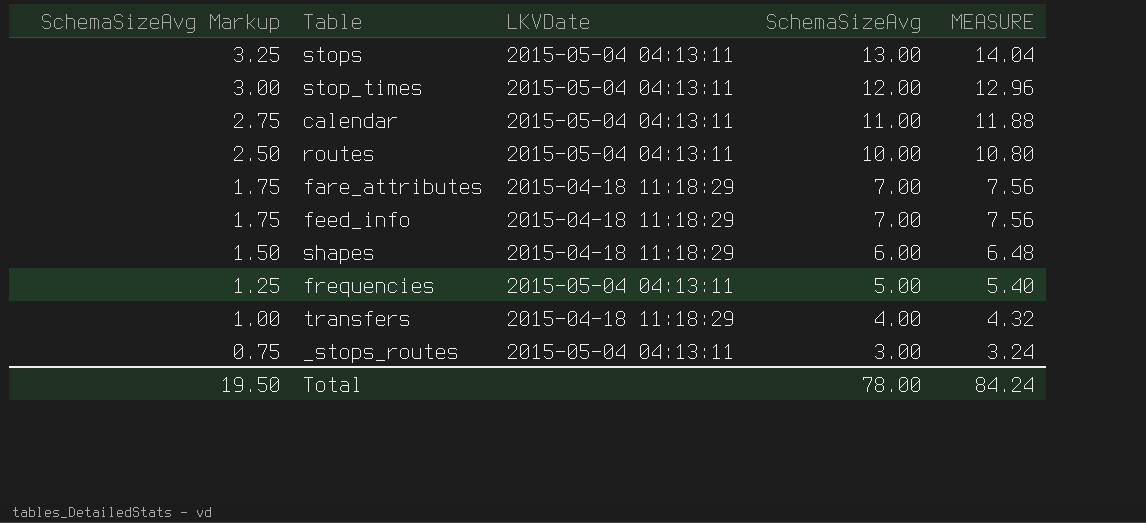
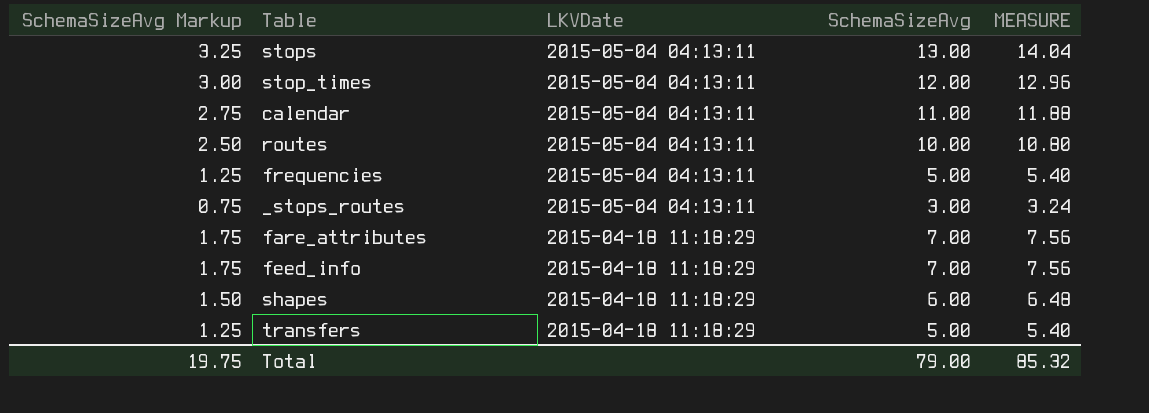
row order: SchemaSizeAvg Markup descending -> LKVDate descending
transfers | SchemaSizeAvg Markup: 1.00 -> 1.25
transfers | SchemaSizeAvg: 4.00 -> 5.00
transfers | MEASURE: 4.32 -> 5.40
Total | SchemaSizeAvg Markup: 19.50 -> 19.75
Total | SchemaSizeAvg: 78.00 -> 79.00
Total | MEASURE: 84.24 -> 85.32

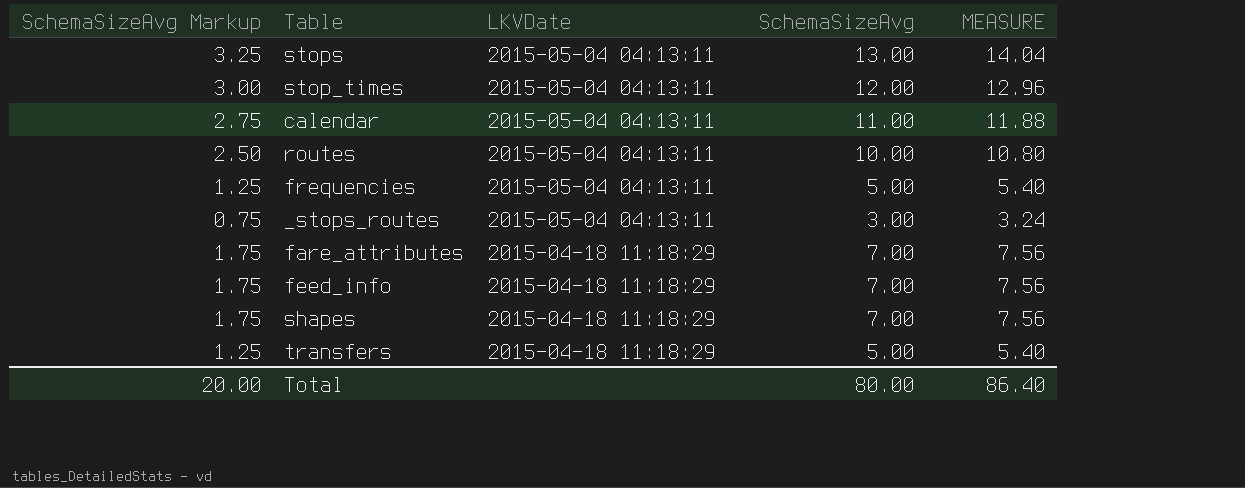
shapes | SchemaSizeAvg Markup: 1.50 -> 1.75
shapes | SchemaSizeAvg: 6.00 -> 7.00
shapes | MEASURE: 6.48 -> 7.56
Total | SchemaSizeAvg Markup: 19.75 -> 20.00
Total | SchemaSizeAvg: 79.00 -> 80.00
Total | MEASURE: 85.32 -> 86.40

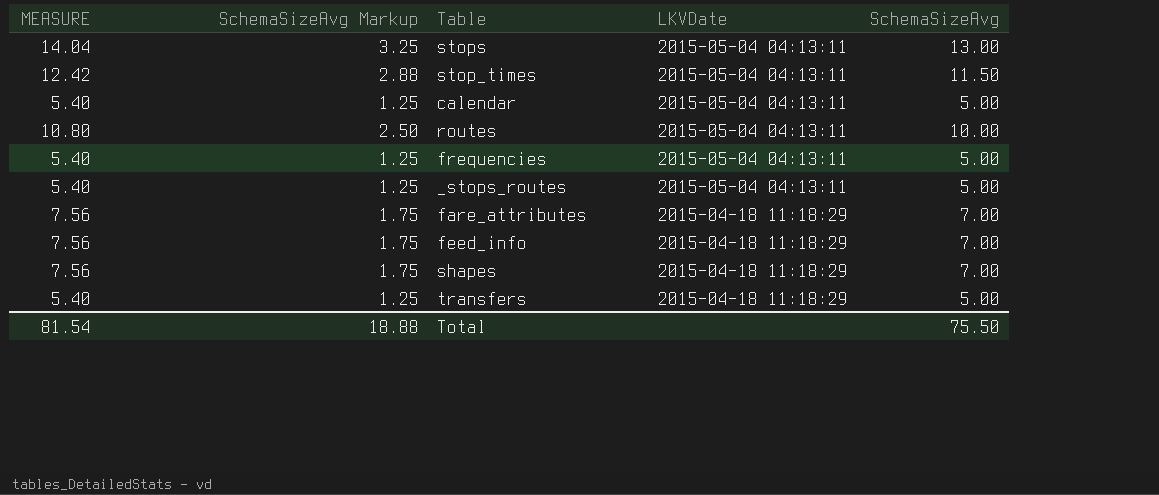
column MEASURE | position: 5 -> 1
stop_times | MEASURE: 12.96 -> 12.42
stop_times | SchemaSizeAvg Markup: 3.00 -> 2.88
stop_times | SchemaSizeAvg: 12.00 -> 11.50
calendar | MEASURE: 11.88 -> 5.40
calendar | SchemaSizeAvg Markup: 2.75 -> 1.25
calendar | SchemaSizeAvg: 11.00 -> 5.00
_stops_routes | MEASURE: 3.24 -> 5.40
_stops_routes | SchemaSizeAvg Markup: 0.75 -> 1.25
_stops_routes | SchemaSizeAvg: 3.00 -> 5.00
Total | MEASURE: 86.40 -> 81.54
Total | SchemaSizeAvg Markup: 20.00 -> 18.88
Total | SchemaSizeAvg: 80.00 -> 75.50

